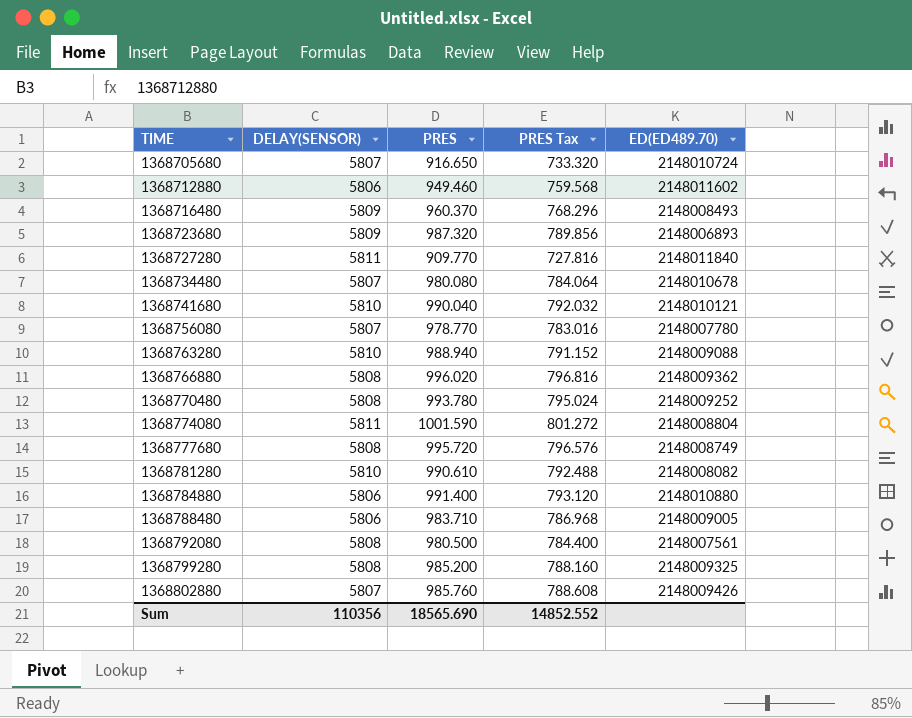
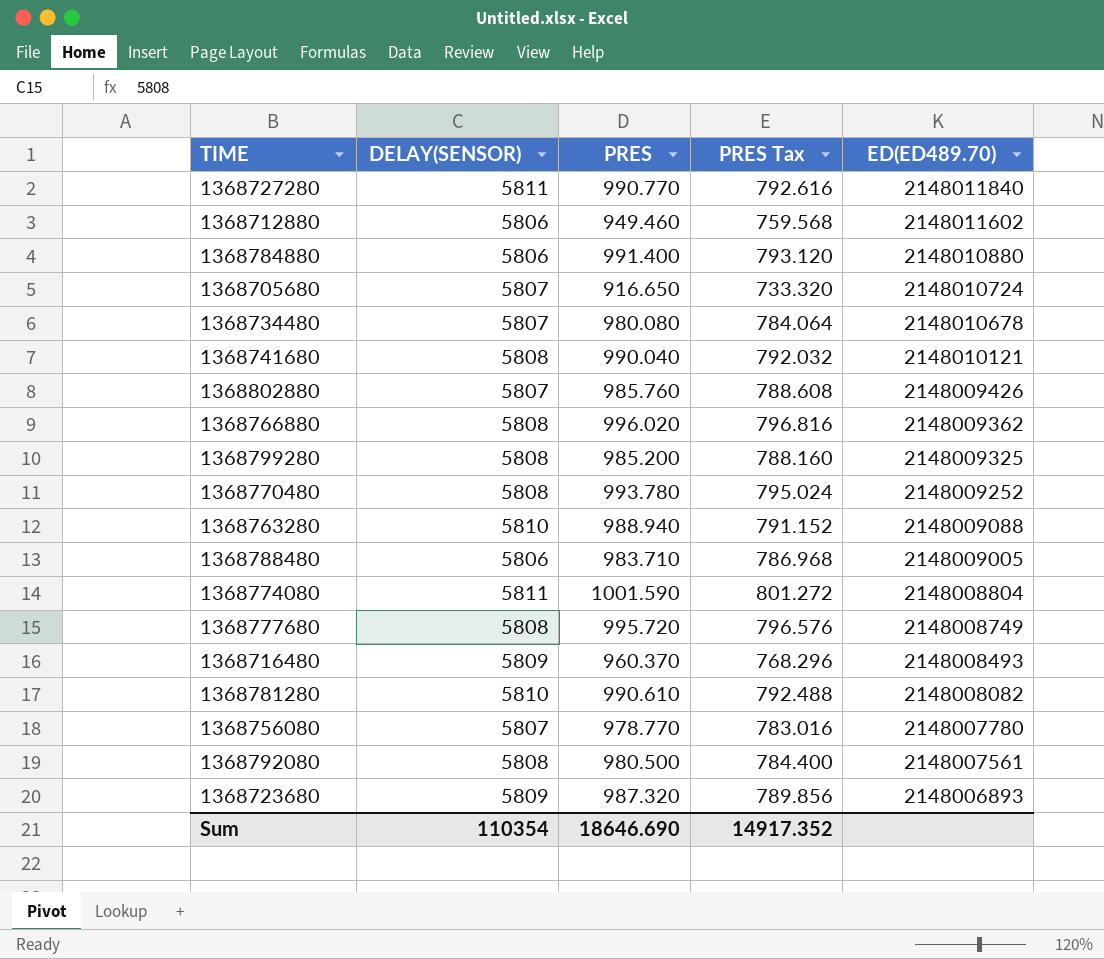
row order: TIME ascending -> ED(ED489.70) descending
1368727280 | PRES: 909.770 -> 990.770
1368727280 | PRES Tax: 727.816 -> 792.616
1368741680 | DELAY(SENSOR): 5810 -> 5808
Sum | DELAY(SENSOR): 110356 -> 110354
Sum | PRES: 18565.690 -> 18646.690
Sum | PRES Tax: 14852.552 -> 14917.352

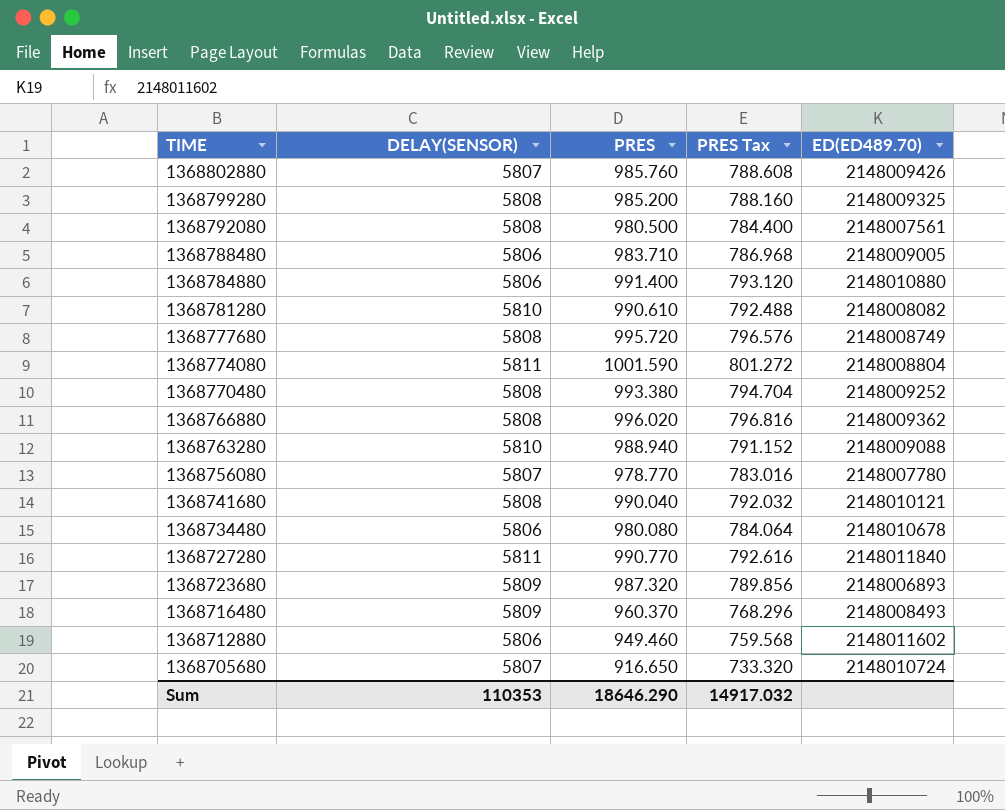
row order: ED(ED489.70) descending -> TIME descending
1368770480 | PRES: 993.780 -> 993.380
1368770480 | PRES Tax: 795.024 -> 794.704
1368734480 | DELAY(SENSOR): 5807 -> 5806
Sum | DELAY(SENSOR): 110354 -> 110353
Sum | PRES: 18646.690 -> 18646.290
Sum | PRES Tax: 14917.352 -> 14917.032

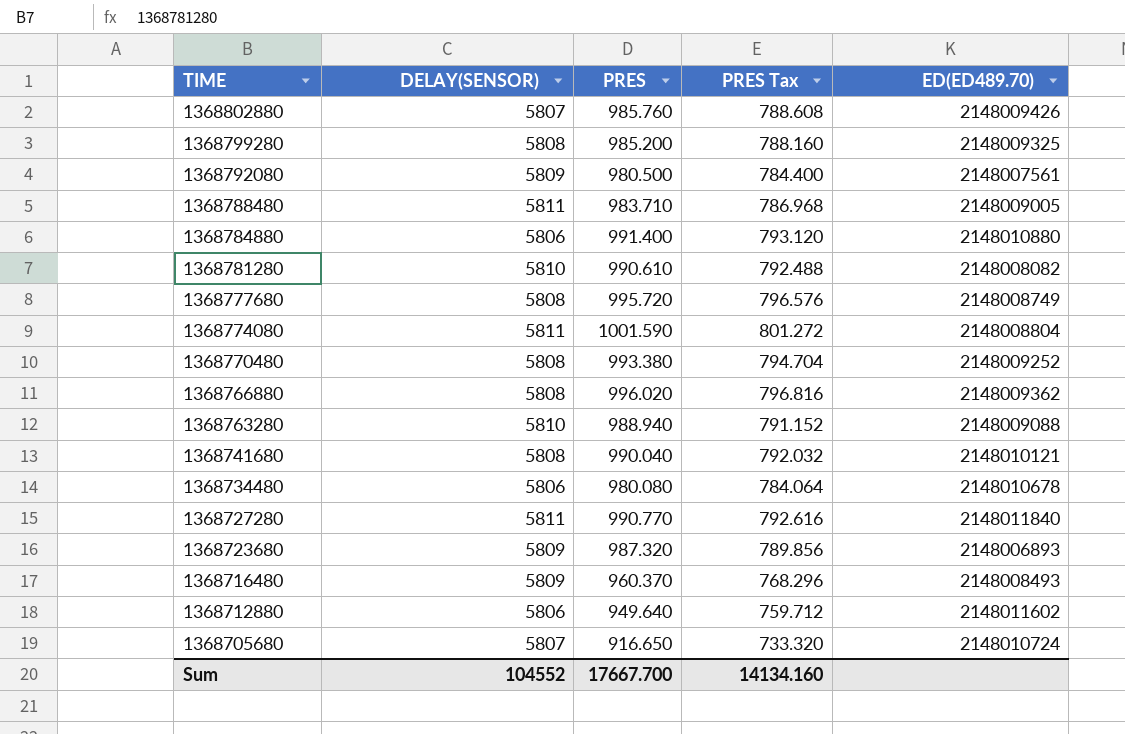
row 1368756080: 5807 | 978.770 | 783.016 | 2148007780 -> none
1368792080 | DELAY(SENSOR): 5808 -> 5809
1368788480 | DELAY(SENSOR): 5806 -> 5811
1368712880 | PRES: 949.460 -> 949.640
1368712880 | PRES Tax: 759.568 -> 759.712
Sum | DELAY(SENSOR): 110353 -> 104552
Sum | PRES: 18646.290 -> 17667.700
Sum | PRES Tax: 14917.032 -> 14134.160

